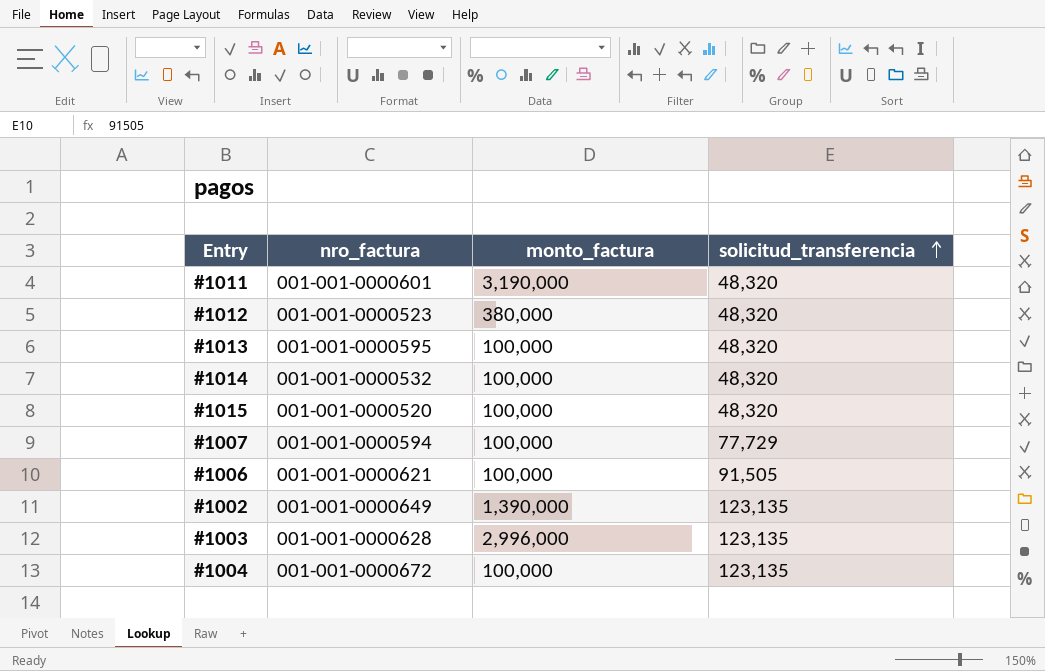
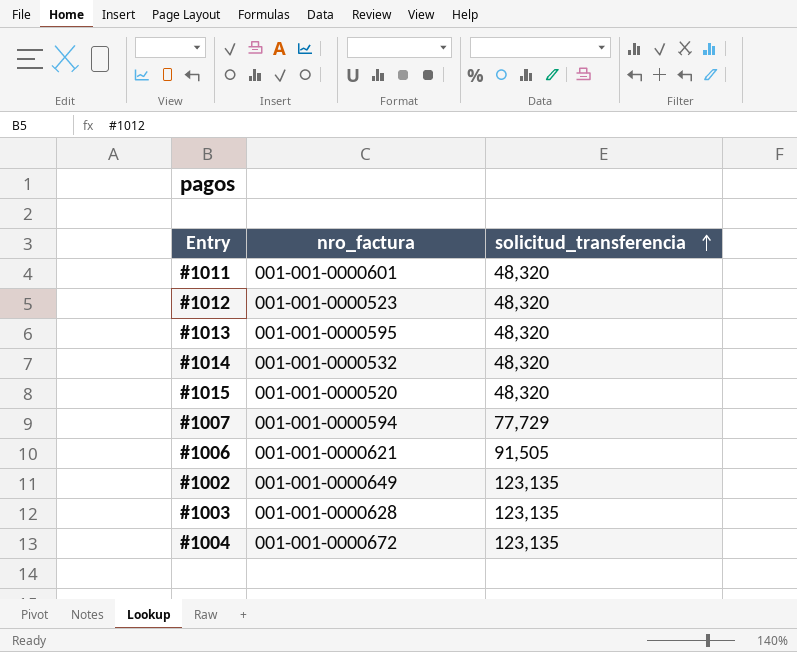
column monto_factura | position: 3 -> none

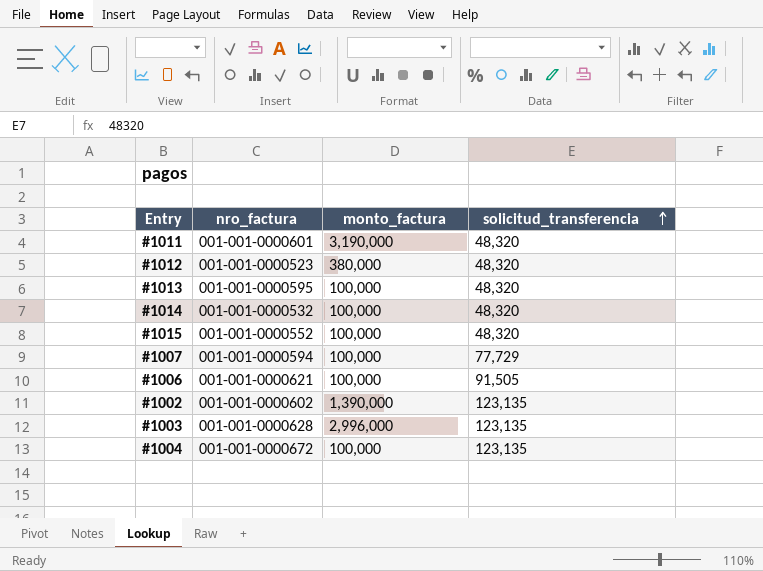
column monto_factura | position: none -> 3
#1015 | nro_factura: 001-001-0000520 -> 001-001-0000552
#1002 | nro_factura: 001-001-0000649 -> 001-001-0000602

